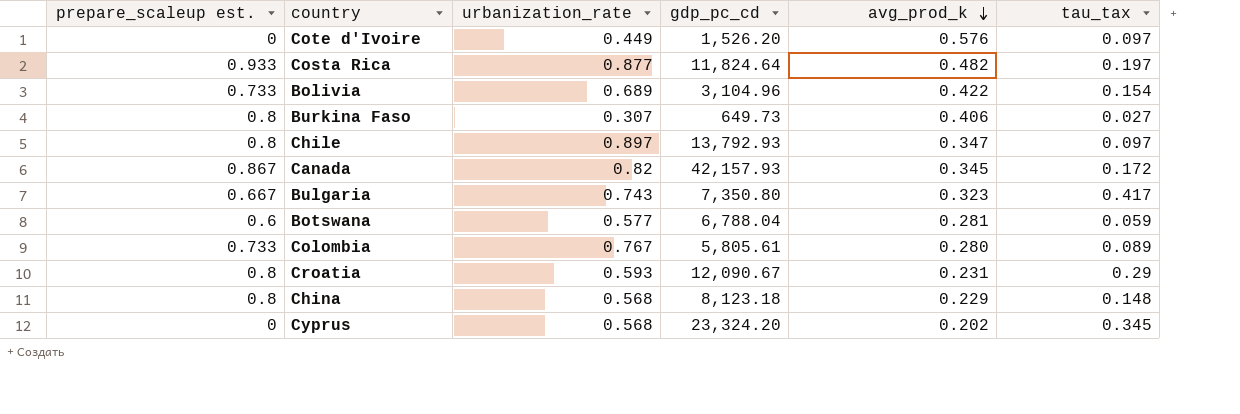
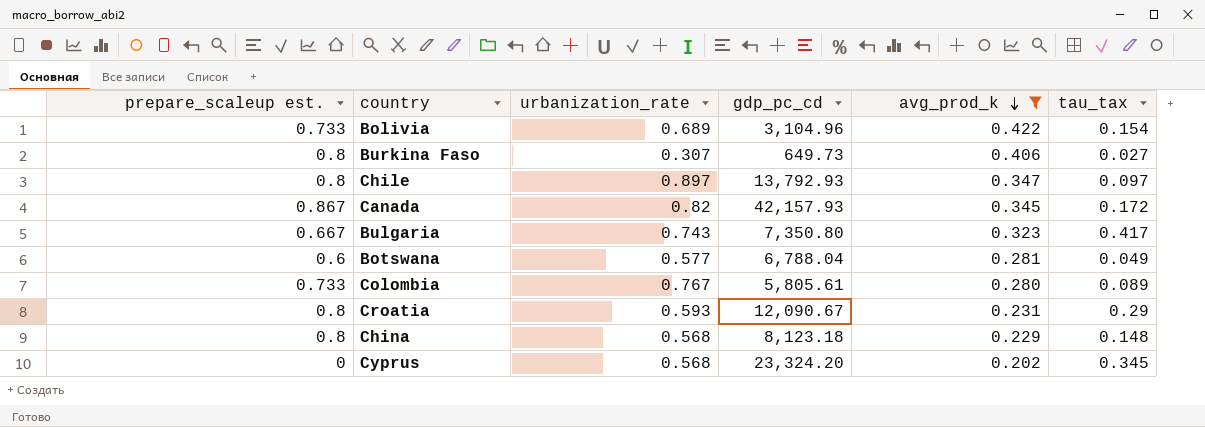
filter: none -> avg_prod_k <= 0.422
Botswana | tau_tax: 0.059 -> 0.049

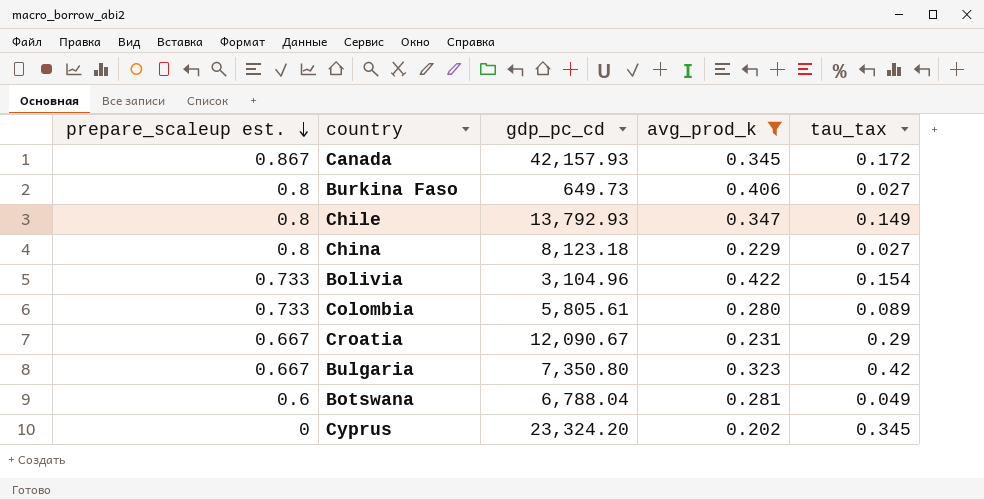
row order: avg_prod_k descending -> prepare_scaleup est. descending
column urbanization_rate | position: 3 -> none
Chile | tau_tax: 0.097 -> 0.149
China | tau_tax: 0.148 -> 0.027
Croatia | prepare_scaleup est.: 0.8 -> 0.667
Bulgaria | tau_tax: 0.417 -> 0.42

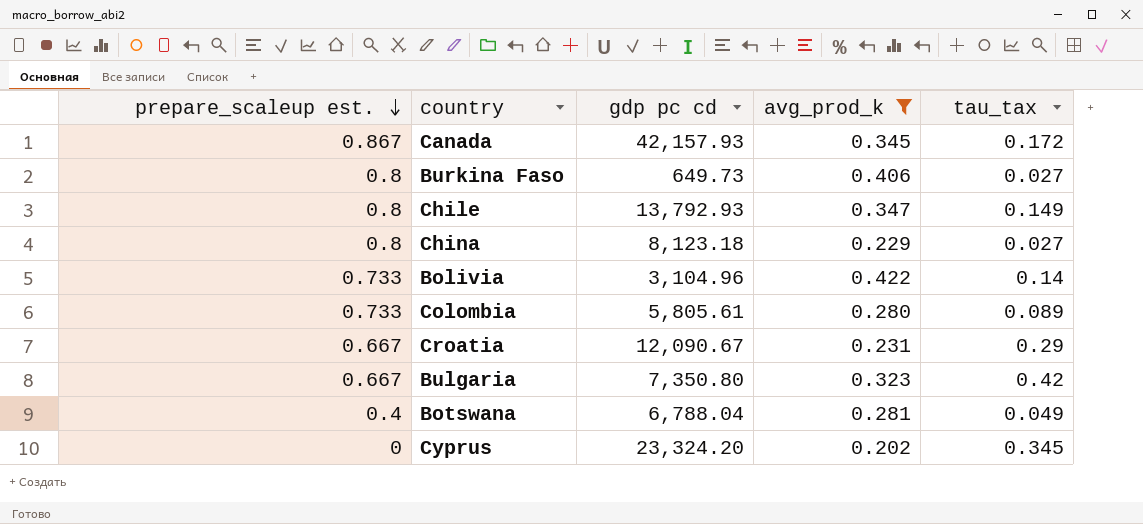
column name: gdp_pc_cd -> gdp pc cd
Bolivia | tau_tax: 0.154 -> 0.14
Botswana | prepare_scaleup est.: 0.6 -> 0.4

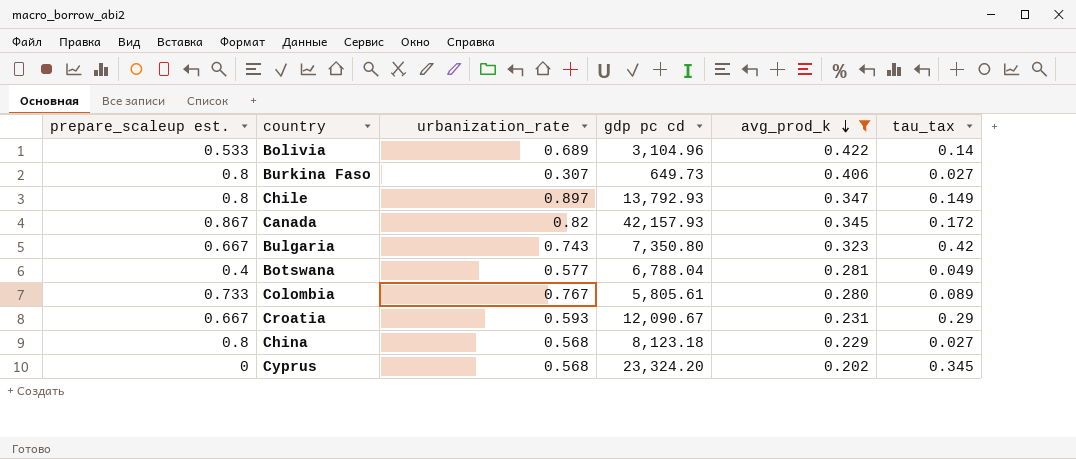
row order: prepare_scaleup est. descending -> avg_prod_k descending
column urbanization_rate | position: none -> 3
Bolivia | prepare_scaleup est.: 0.733 -> 0.533

